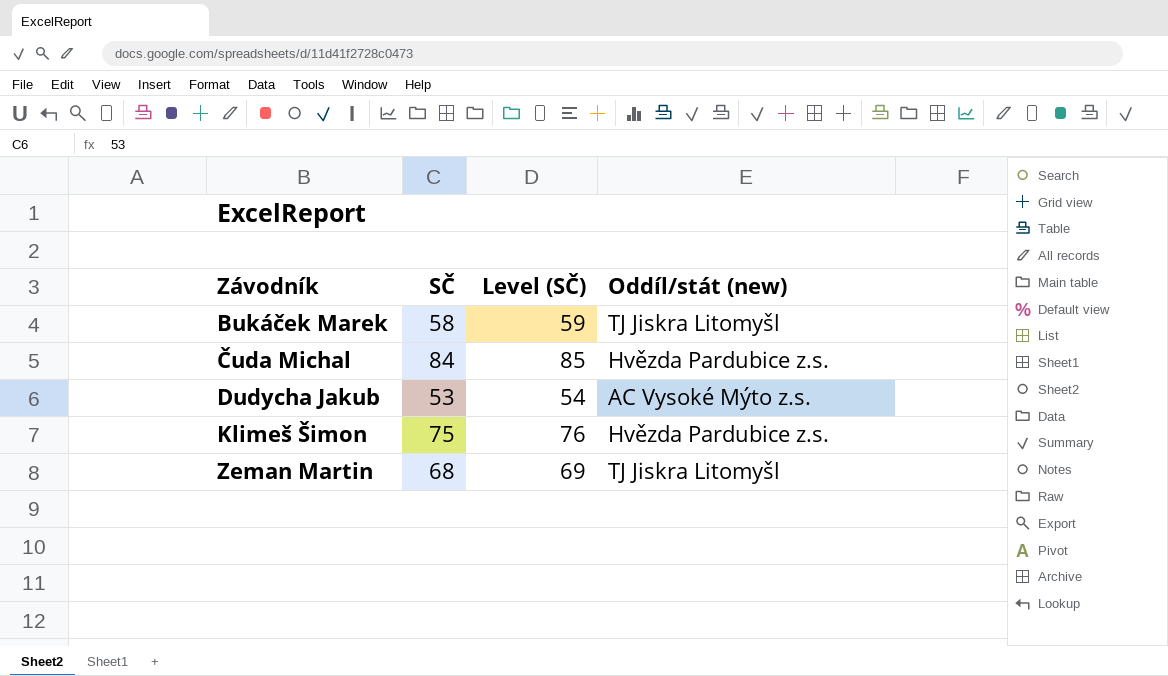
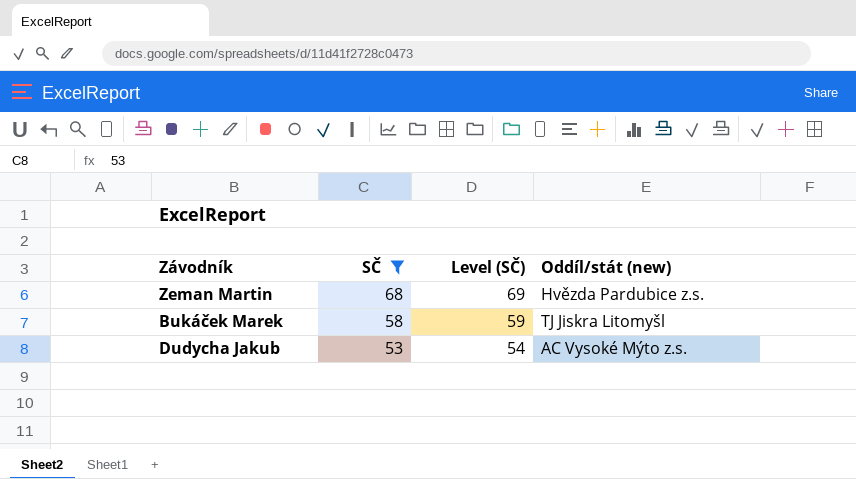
filter: none -> SČ <= 68
row order: Závodník ascending -> SČ descending
Zeman Martin | Oddíl/stát (new): TJ Jiskra Litomyšl -> Hvězda Pardubice z.s.

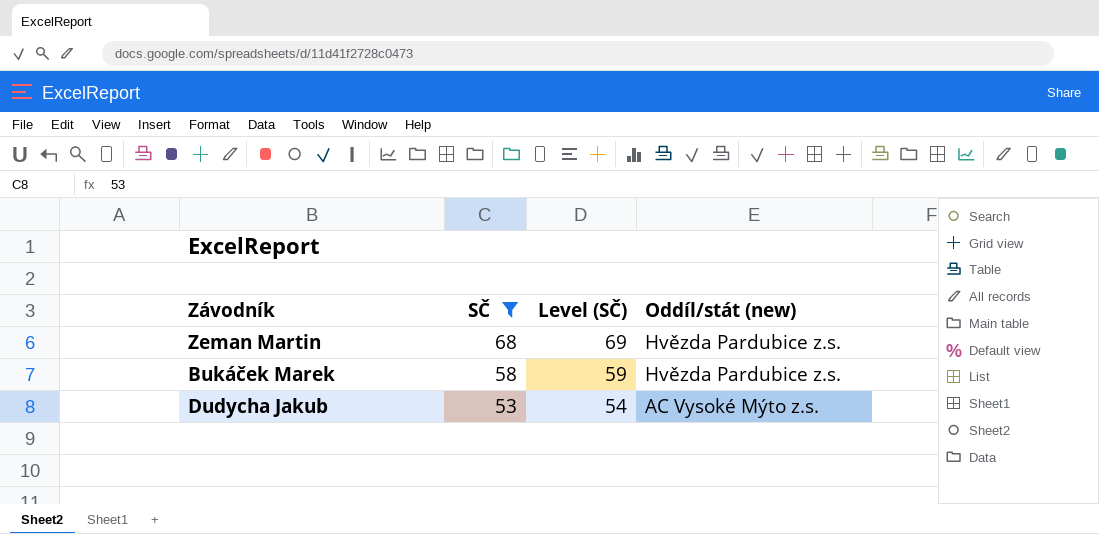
Bukáček Marek | Oddíl/stát (new): TJ Jiskra Litomyšl -> Hvězda Pardubice z.s.

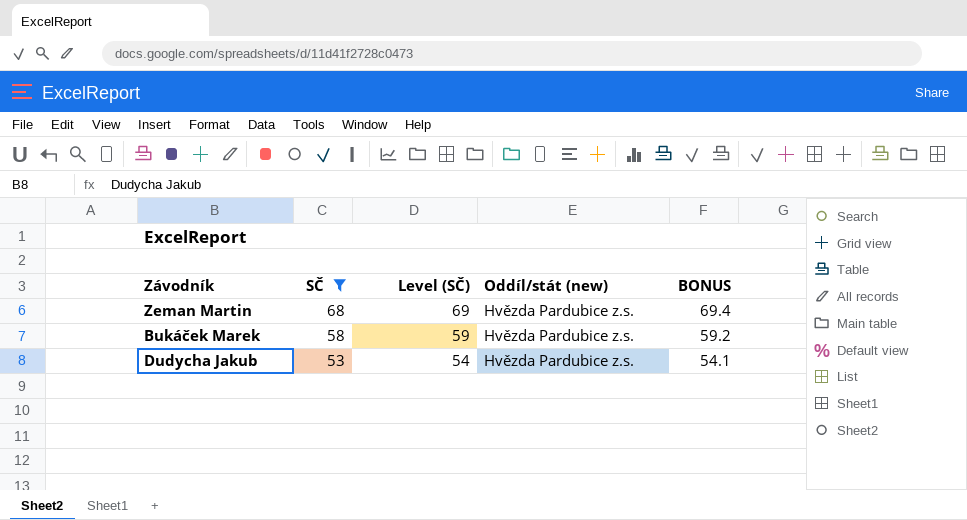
column BONUS | formula: none -> [SČ] * 1.02
Dudycha Jakub | Oddíl/stát (new): AC Vysoké Mýto z.s. -> Hvězda Pardubice z.s.

